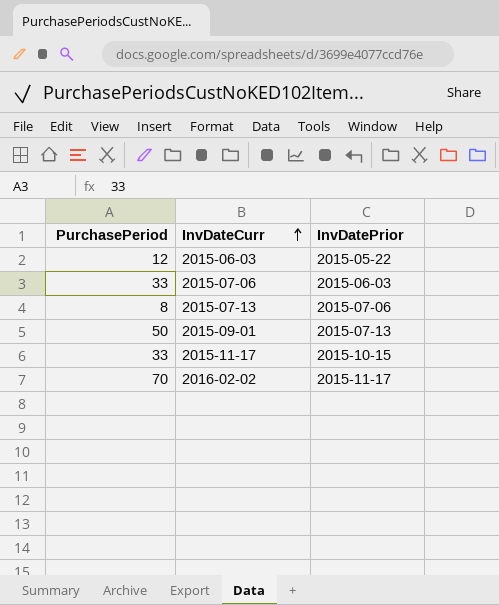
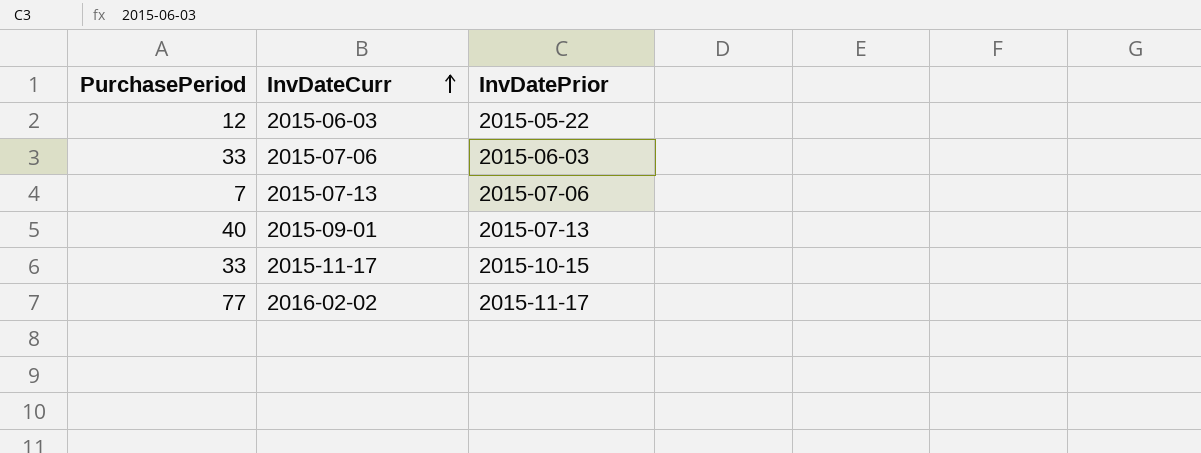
2015-07-13 | PurchasePeriod: 8 -> 7
2015-09-01 | PurchasePeriod: 50 -> 40
2016-02-02 | PurchasePeriod: 70 -> 77

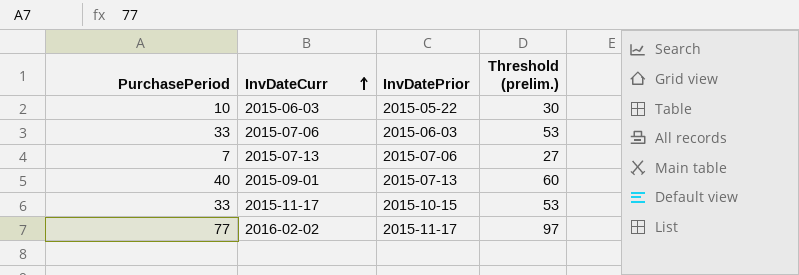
column Threshold (prelim.) | formula: none -> [PurchasePeriod] + 20
2015-06-03 | PurchasePeriod: 12 -> 10

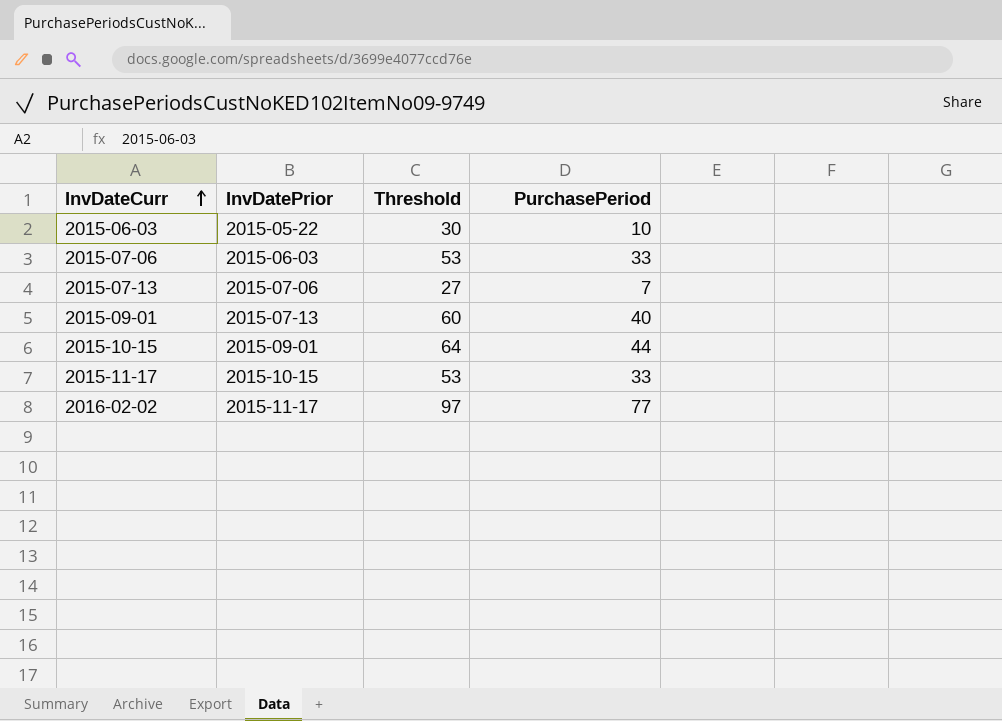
column name: Threshold (prelim.) -> Threshold
column PurchasePeriod | position: 1 -> 4
row 2015-10-15: none -> 2015-09-01 | 64 | 44

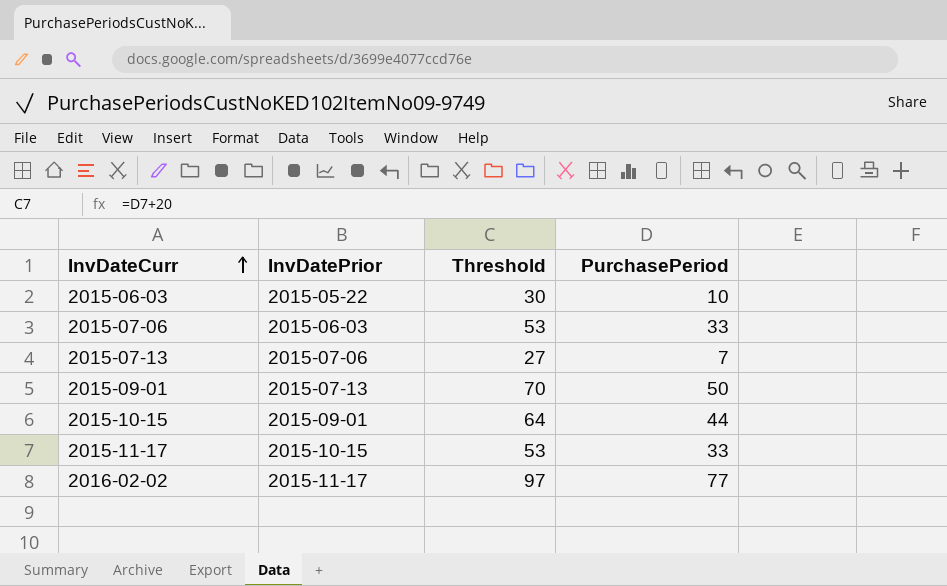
2015-09-01 | Threshold: 60 -> 70
2015-09-01 | PurchasePeriod: 40 -> 50

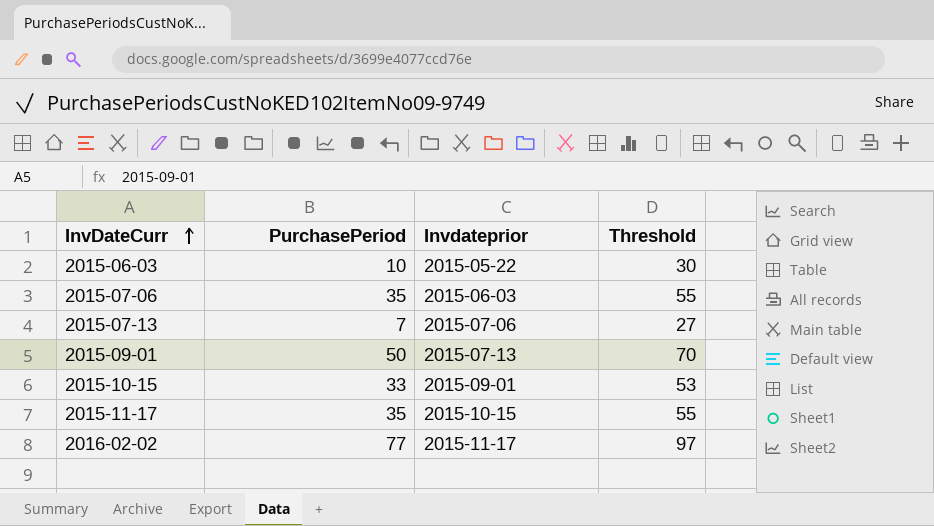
column PurchasePeriod | position: 4 -> 2
column name: InvDatePrior -> Invdateprior
2015-07-06 | PurchasePeriod: 33 -> 35
2015-07-06 | Threshold: 53 -> 55
2015-10-15 | PurchasePeriod: 44 -> 33
2015-10-15 | Threshold: 64 -> 53
2015-11-17 | PurchasePeriod: 33 -> 35
2015-11-17 | Threshold: 53 -> 55

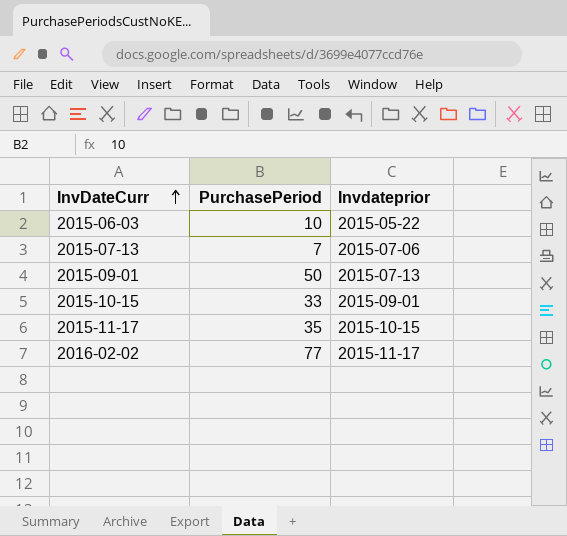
column Threshold | formula: [PurchasePeriod] + 20 -> none
row 2015-07-06: 35 | 2015-06-03 | 55 -> none

